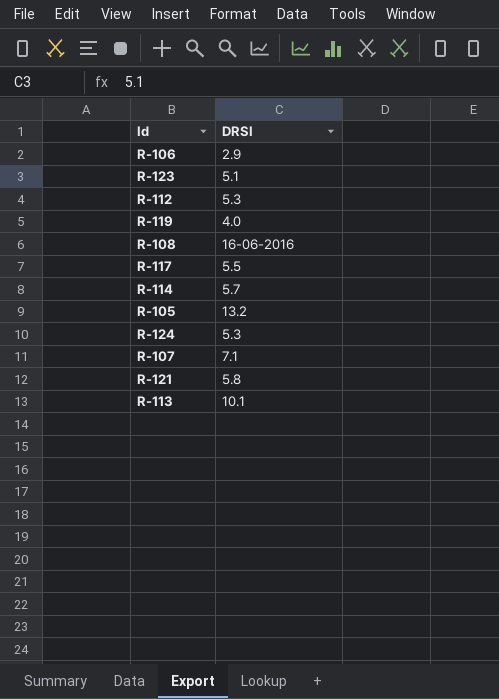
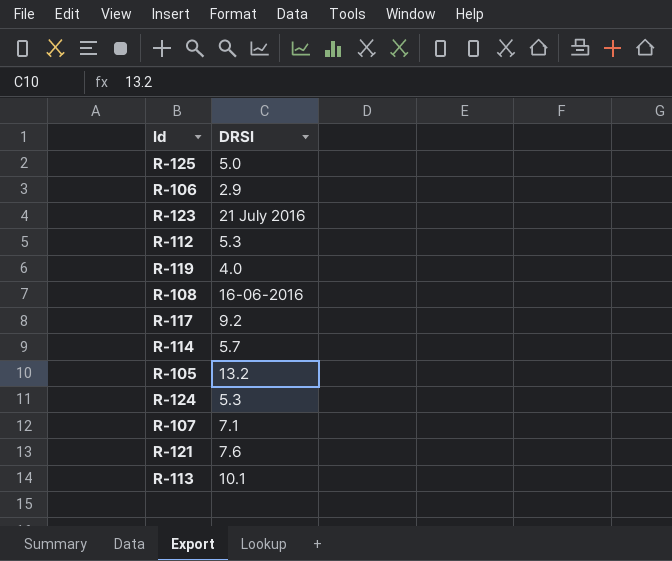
row R-125: none -> 5.0
R-123 | DRSI: 5.1 -> 21 July 2016
R-117 | DRSI: 5.5 -> 9.2
R-121 | DRSI: 5.8 -> 7.6

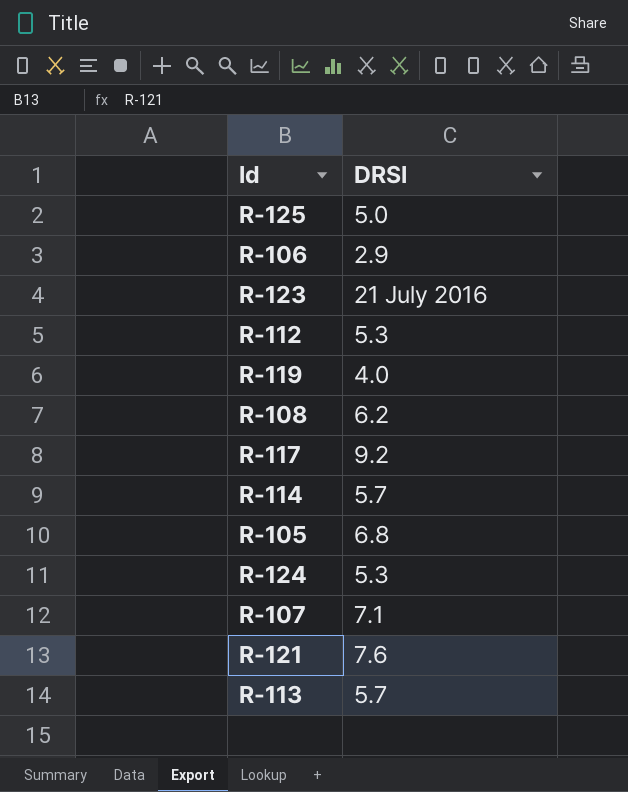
R-108 | DRSI: 16-06-2016 -> 6.2
R-105 | DRSI: 13.2 -> 6.8
R-113 | DRSI: 10.1 -> 5.7

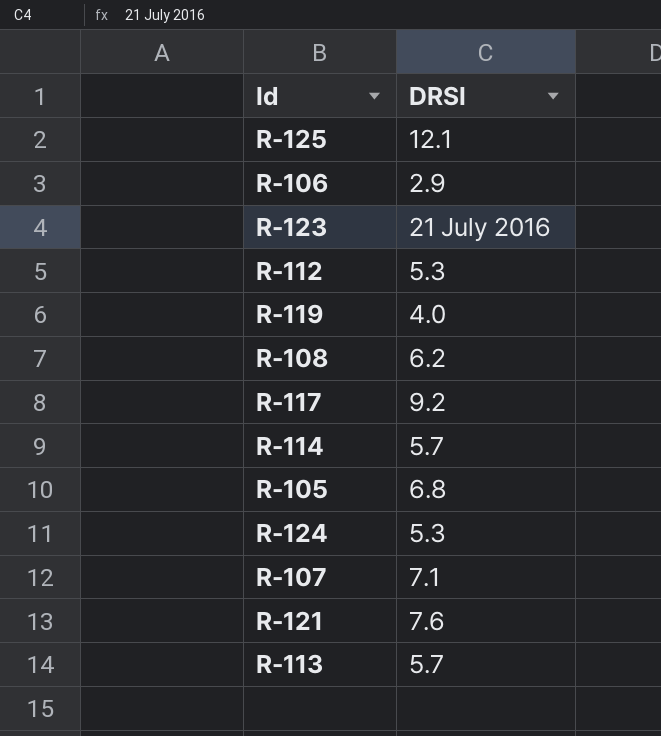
R-125 | DRSI: 5.0 -> 12.1

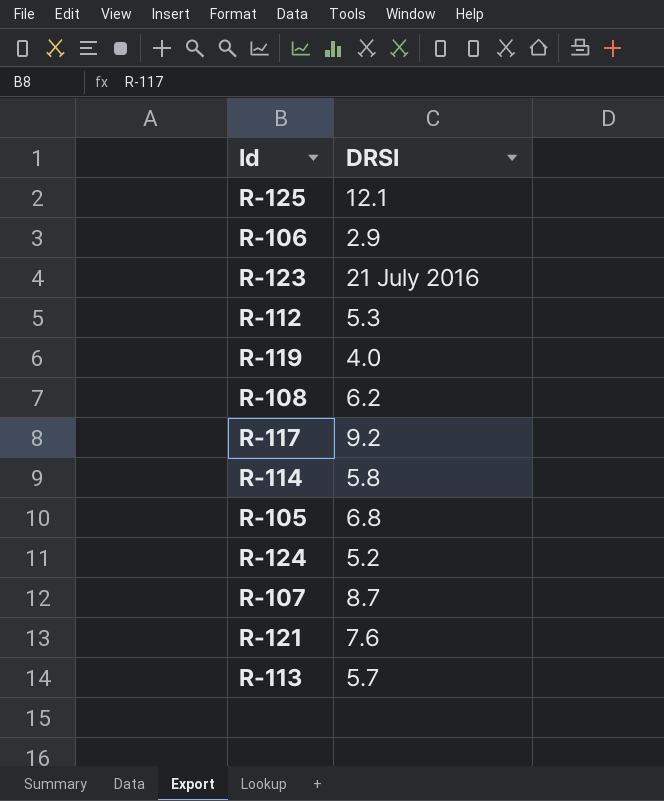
R-114 | DRSI: 5.7 -> 5.8
R-124 | DRSI: 5.3 -> 5.2
R-107 | DRSI: 7.1 -> 8.7

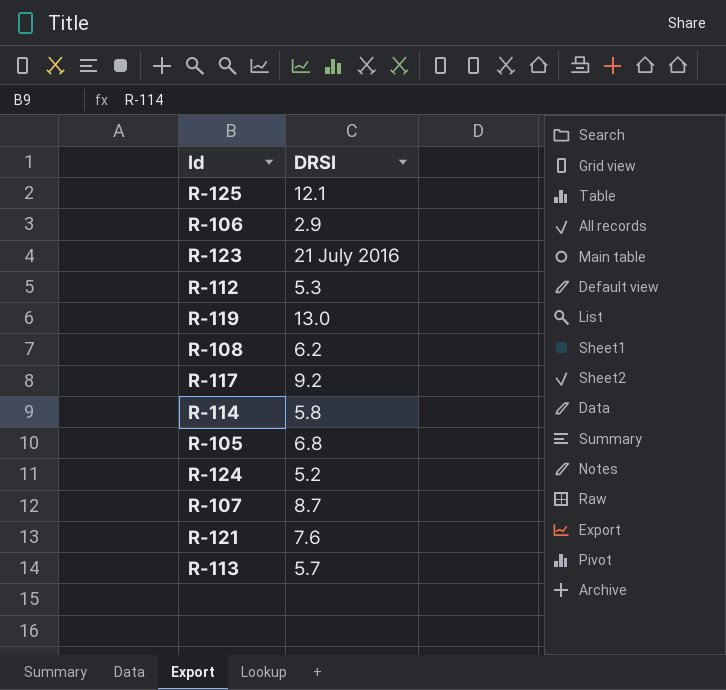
R-119 | DRSI: 4.0 -> 13.0

